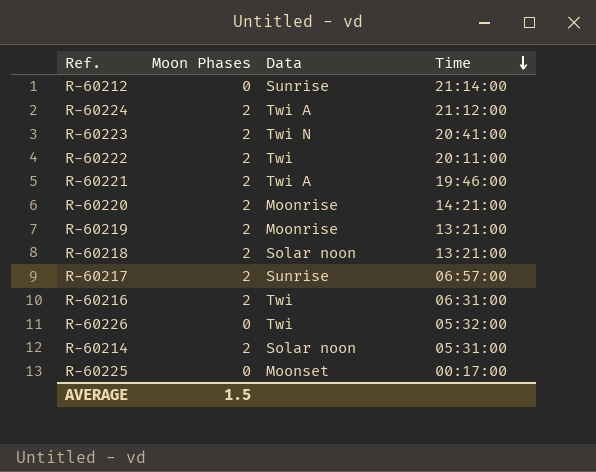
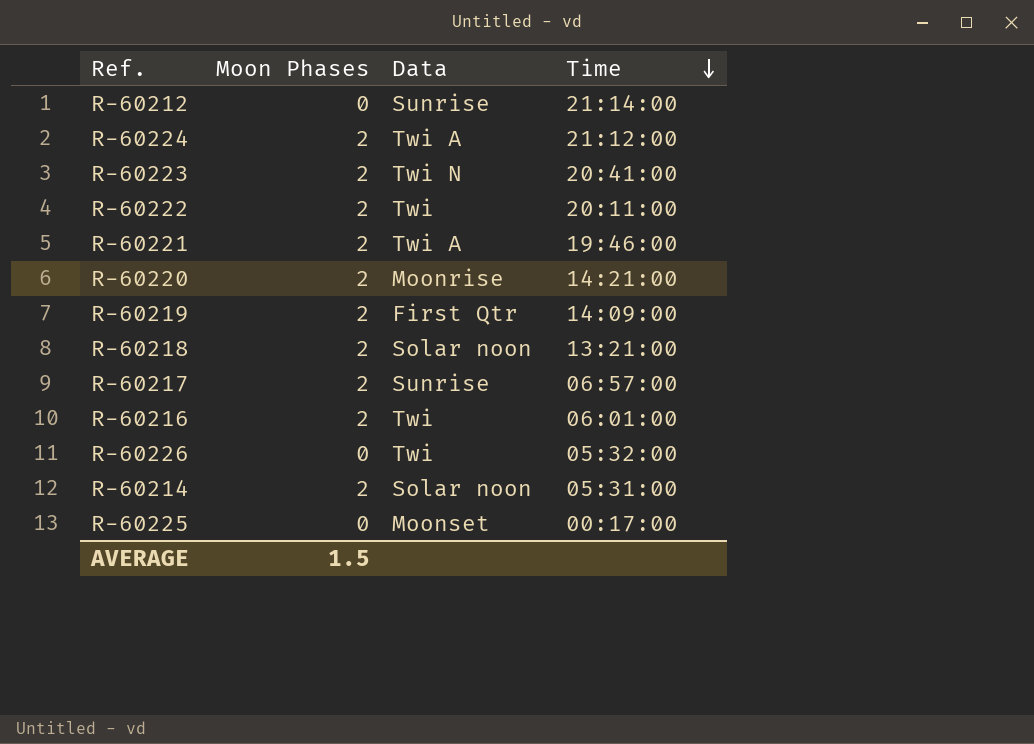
R-60219 | Data: Moonrise -> First Qtr
R-60219 | Time: 13:21:00 -> 14:09:00
R-60216 | Time: 06:31:00 -> 06:01:00

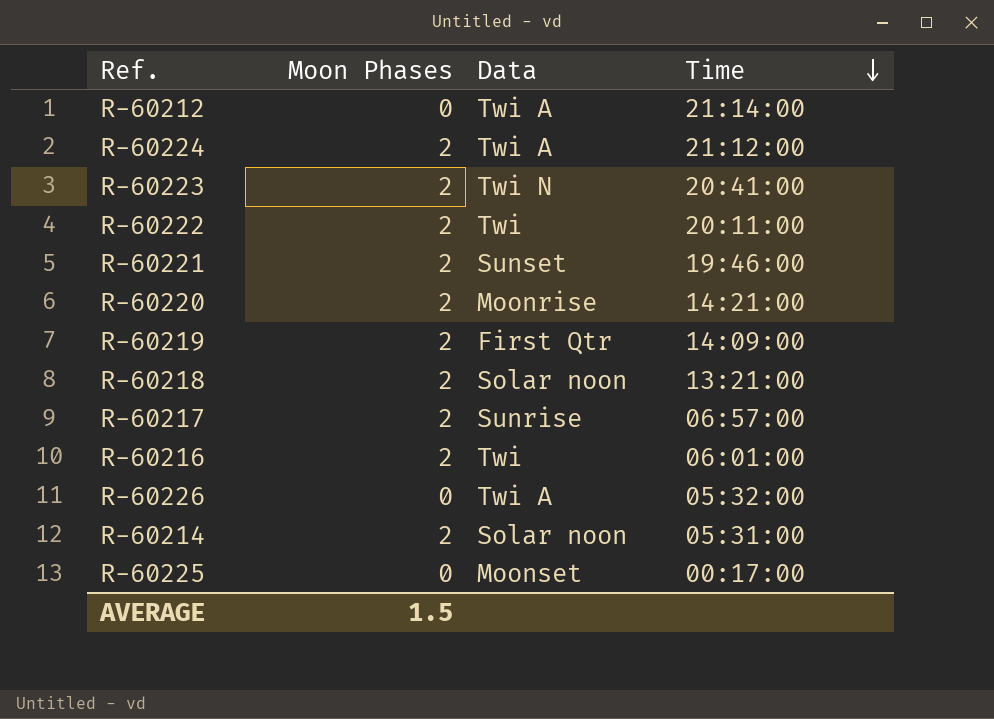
R-60212 | Data: Sunrise -> Twi A
R-60221 | Data: Twi A -> Sunset
R-60226 | Data: Twi -> Twi A

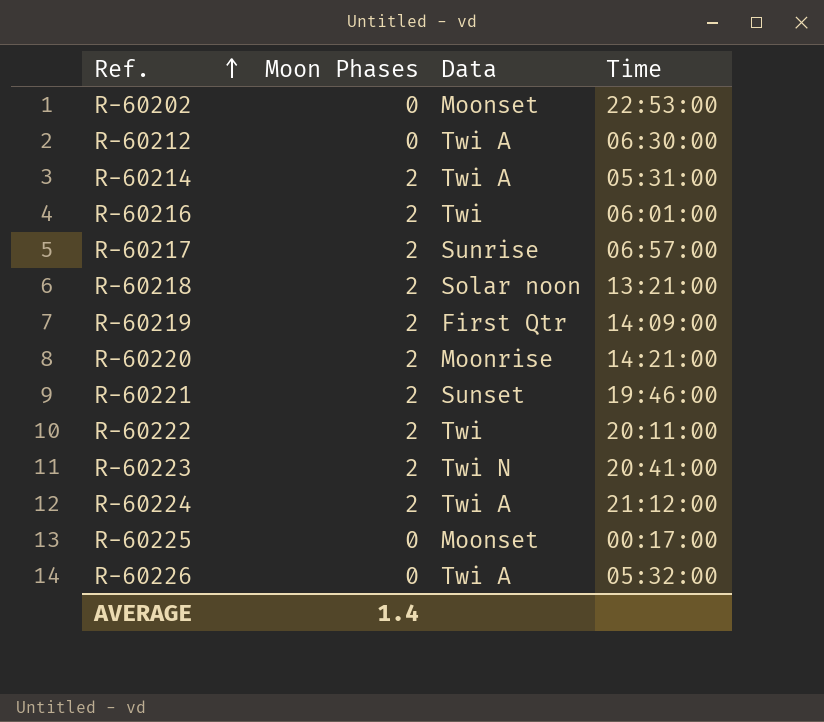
row order: Time descending -> Ref. ascending
row R-60202: none -> 0 | Moonset | 22:53:00
R-60212 | Time: 21:14:00 -> 06:30:00
R-60214 | Data: Solar noon -> Twi A
AVERAGE | Moon Phases: 1.5 -> 1.4

